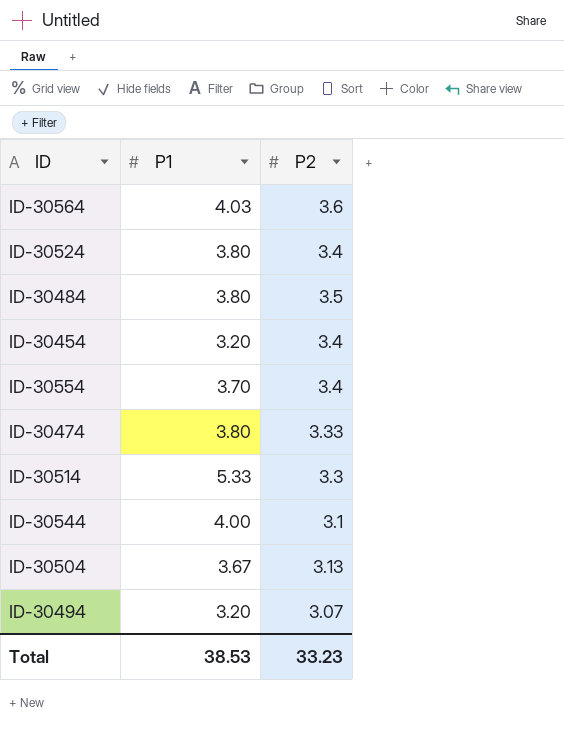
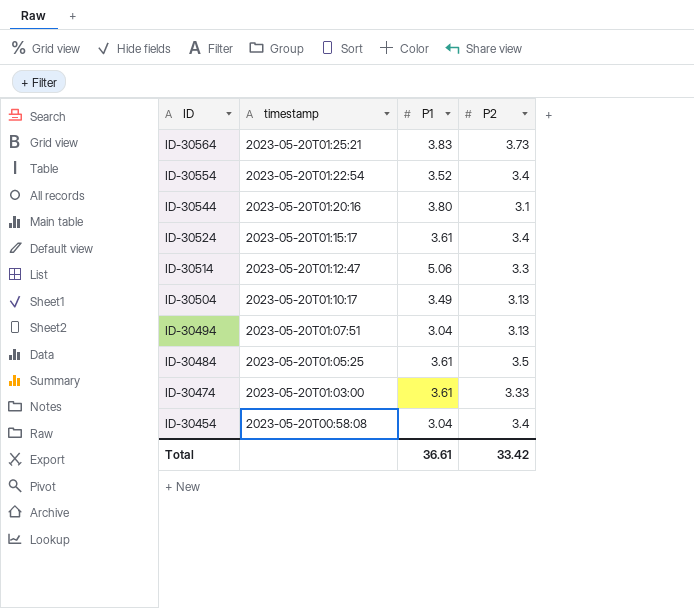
row order: none -> ID descending
column timestamp | position: none -> 2
ID-30564 | P1: 4.03 -> 3.83
ID-30564 | P2: 3.6 -> 3.73
ID-30554 | P1: 3.70 -> 3.52
ID-30544 | P1: 4.00 -> 3.80
ID-30524 | P1: 3.80 -> 3.61
ID-30514 | P1: 5.33 -> 5.06
ID-30504 | P1: 3.67 -> 3.49
ID-30494 | P1: 3.20 -> 3.04
ID-30494 | P2: 3.07 -> 3.13
ID-30484 | P1: 3.80 -> 3.61
ID-30474 | P1: 3.80 -> 3.61
ID-30454 | P1: 3.20 -> 3.04
Total | P1: 38.53 -> 36.61
Total | P2: 33.23 -> 33.42

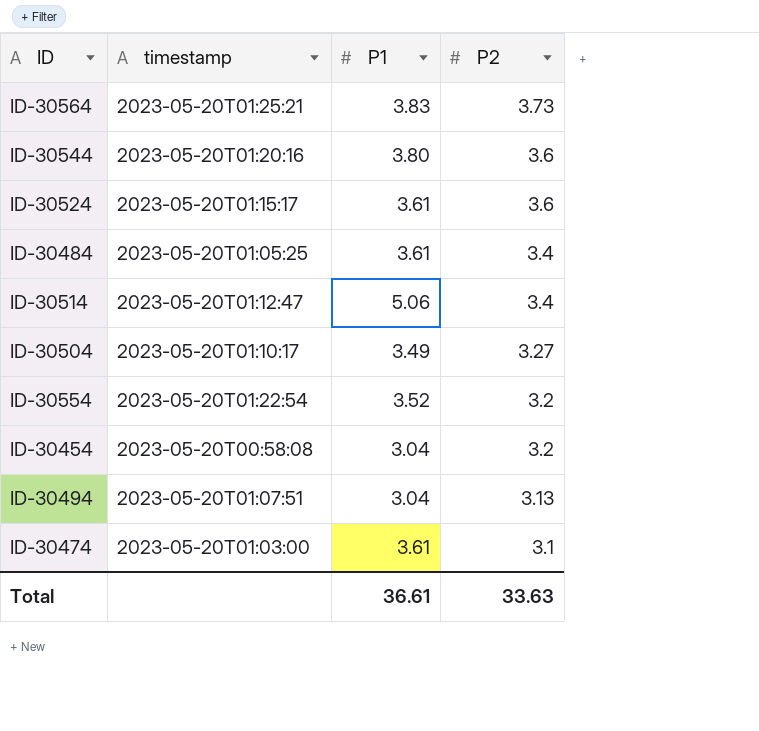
row order: ID descending -> P2 descending
ID-30544 | P2: 3.1 -> 3.6
ID-30524 | P2: 3.4 -> 3.6
ID-30484 | P2: 3.5 -> 3.4
ID-30514 | P2: 3.3 -> 3.4
ID-30504 | P2: 3.13 -> 3.27
ID-30554 | P2: 3.4 -> 3.2
ID-30454 | P2: 3.4 -> 3.2
ID-30474 | P2: 3.33 -> 3.1
Total | P2: 33.42 -> 33.63

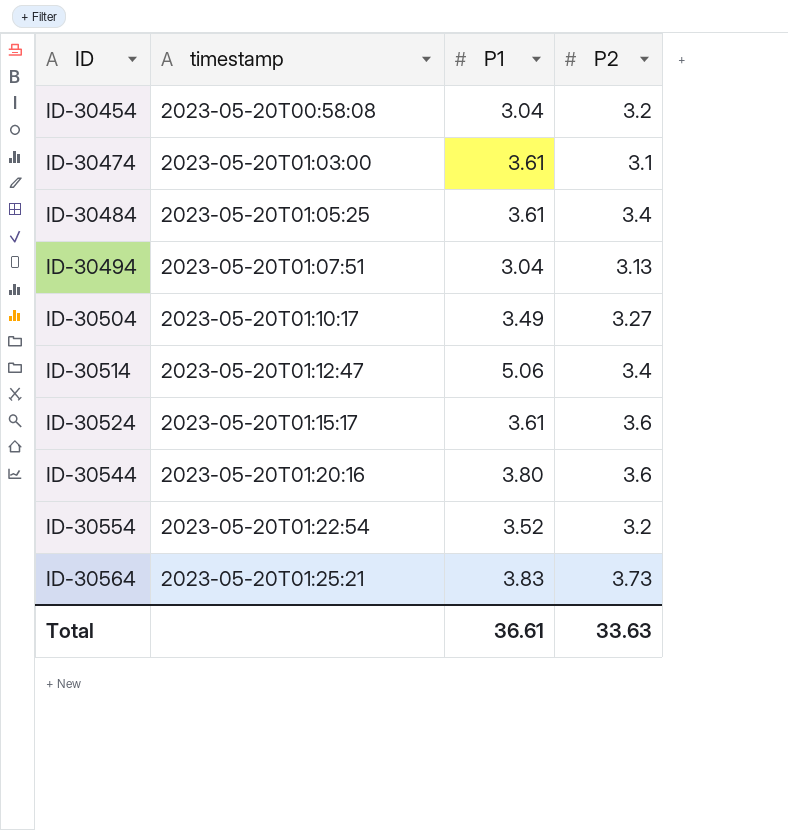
row order: P2 descending -> ID ascending

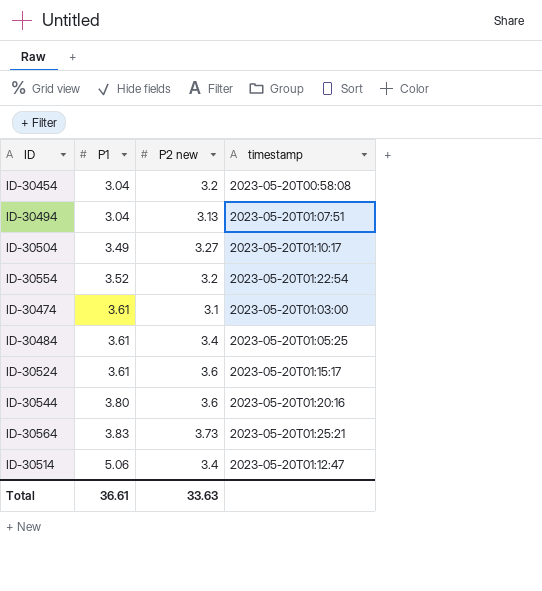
row order: ID ascending -> P1 ascending
column name: P2 -> P2 new
column timestamp | position: 2 -> 4

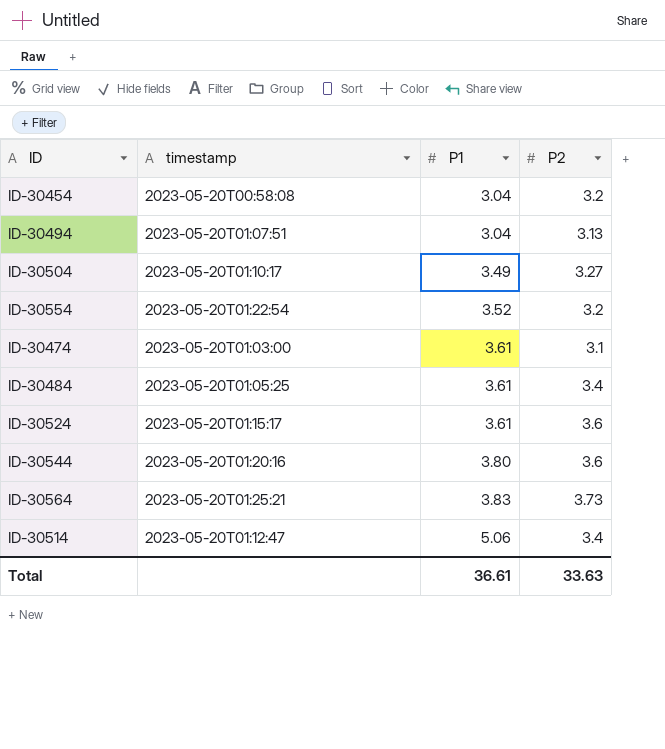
column timestamp | position: 4 -> 2
column name: P2 new -> P2

